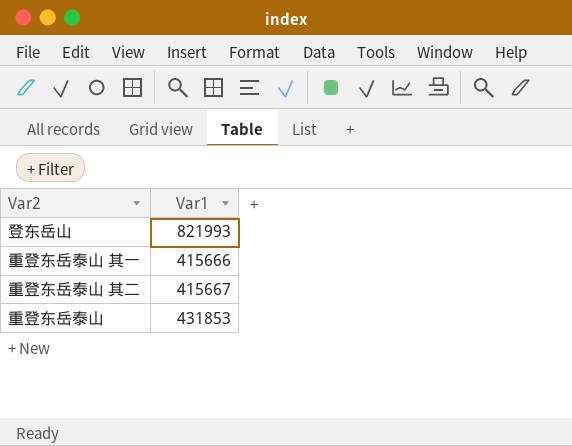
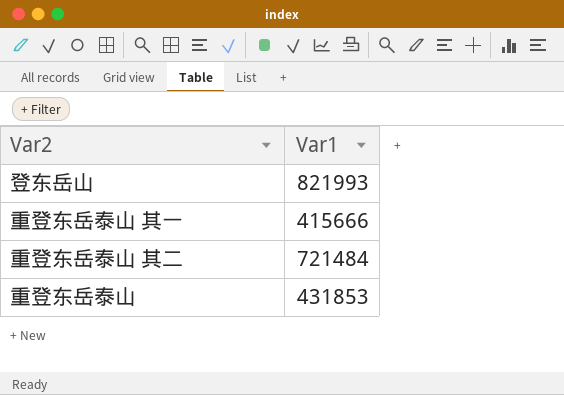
重登东岳泰山 其二 | Var1: 415667 -> 721484

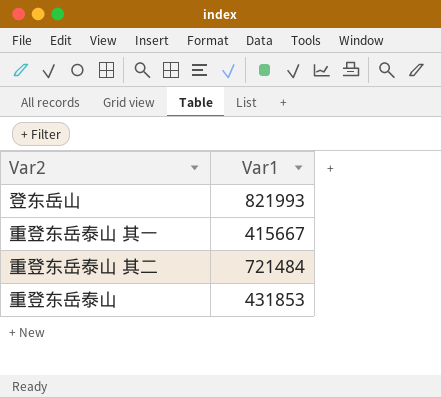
重登东岳泰山 其一 | Var1: 415666 -> 415667

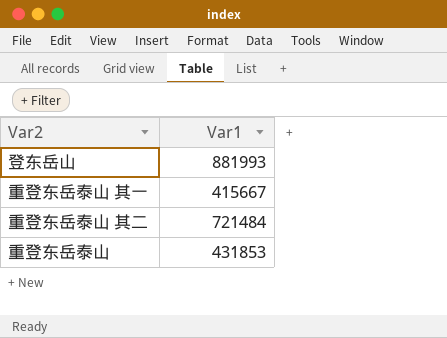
登东岳山 | Var1: 821993 -> 881993

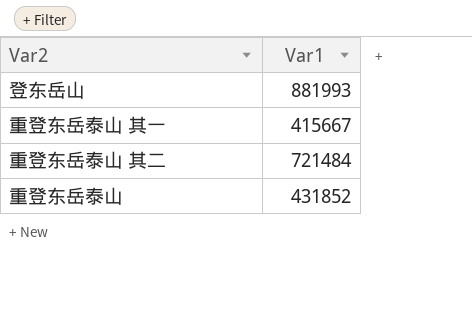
重登东岳泰山 | Var1: 431853 -> 431852

